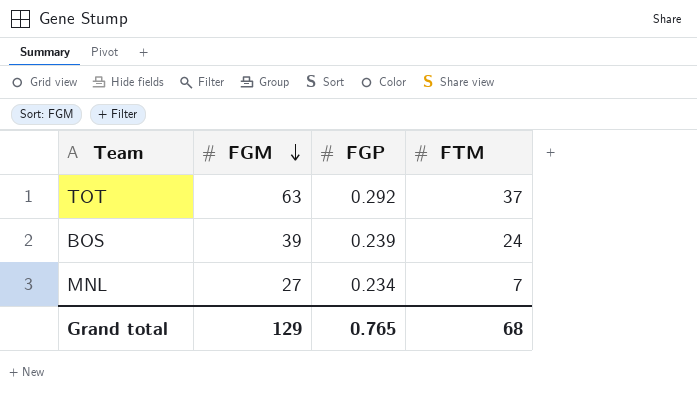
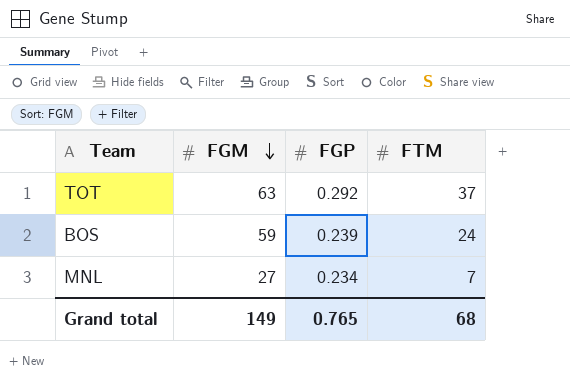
BOS | FGM: 39 -> 59
Grand total | FGM: 129 -> 149

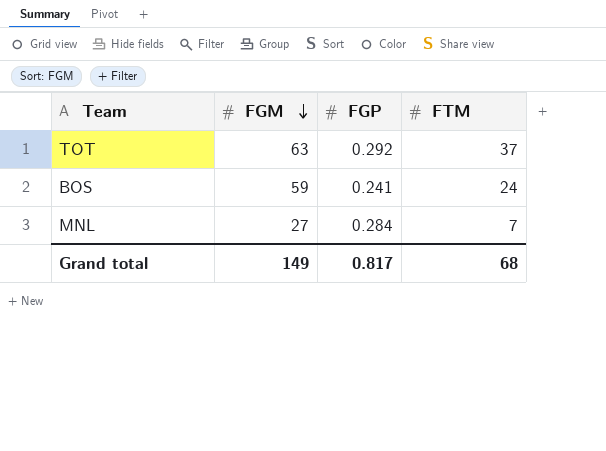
BOS | FGP: 0.239 -> 0.241
MNL | FGP: 0.234 -> 0.284
Grand total | FGP: 0.765 -> 0.817

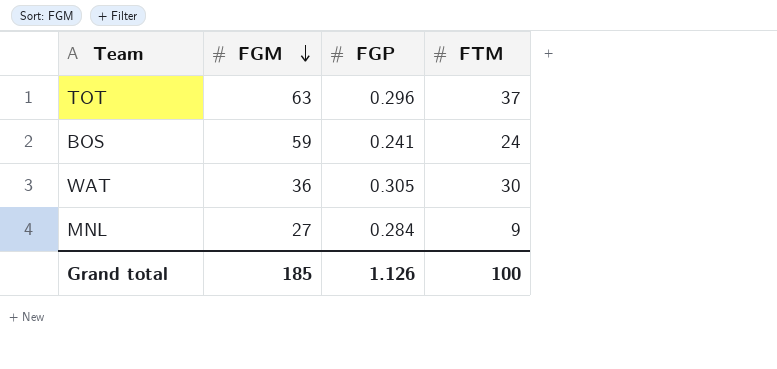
TOT | FGP: 0.292 -> 0.296
row WAT: none -> 36 | 0.305 | 30
MNL | FTM: 7 -> 9
Grand total | FGM: 149 -> 185
Grand total | FGP: 0.817 -> 1.126
Grand total | FTM: 68 -> 100

